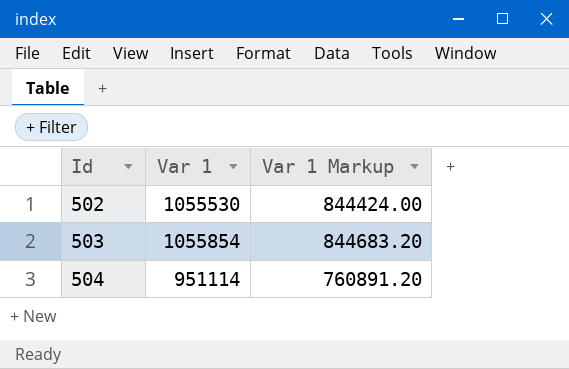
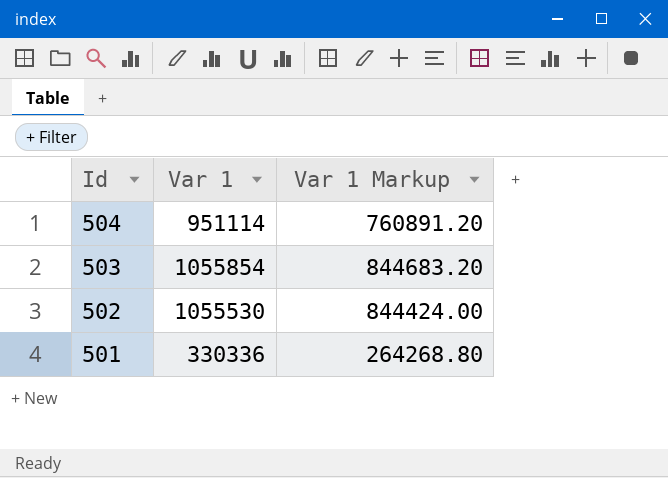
row order: Id ascending -> Id descending
row 501: none -> 330336 | 264268.80

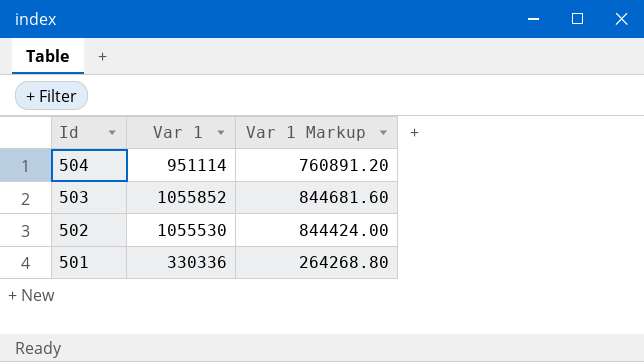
503 | Var 1: 1055854 -> 1055852
503 | Var 1 Markup: 844683.20 -> 844681.60

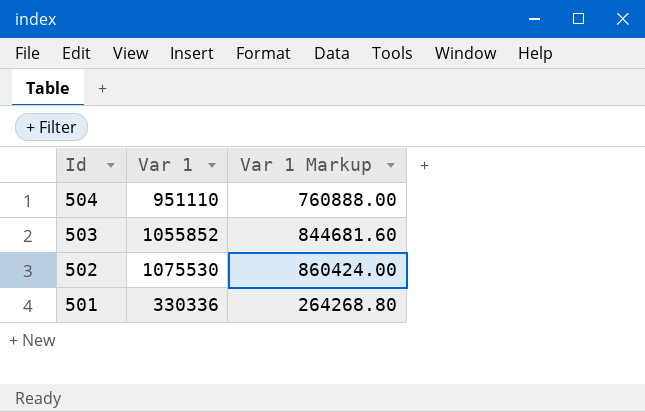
504 | Var 1: 951114 -> 951110
504 | Var 1 Markup: 760891.20 -> 760888.00
502 | Var 1: 1055530 -> 1075530
502 | Var 1 Markup: 844424.00 -> 860424.00

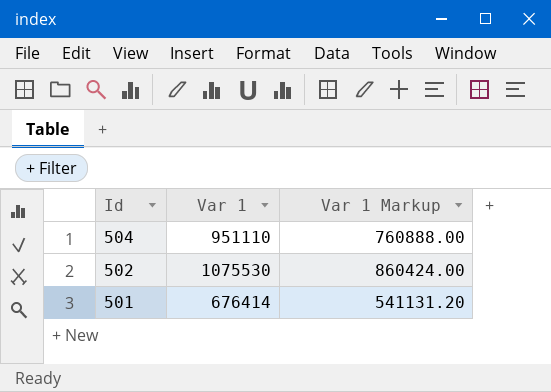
row 503: 1055852 | 844681.60 -> none
501 | Var 1: 330336 -> 676414
501 | Var 1 Markup: 264268.80 -> 541131.20

